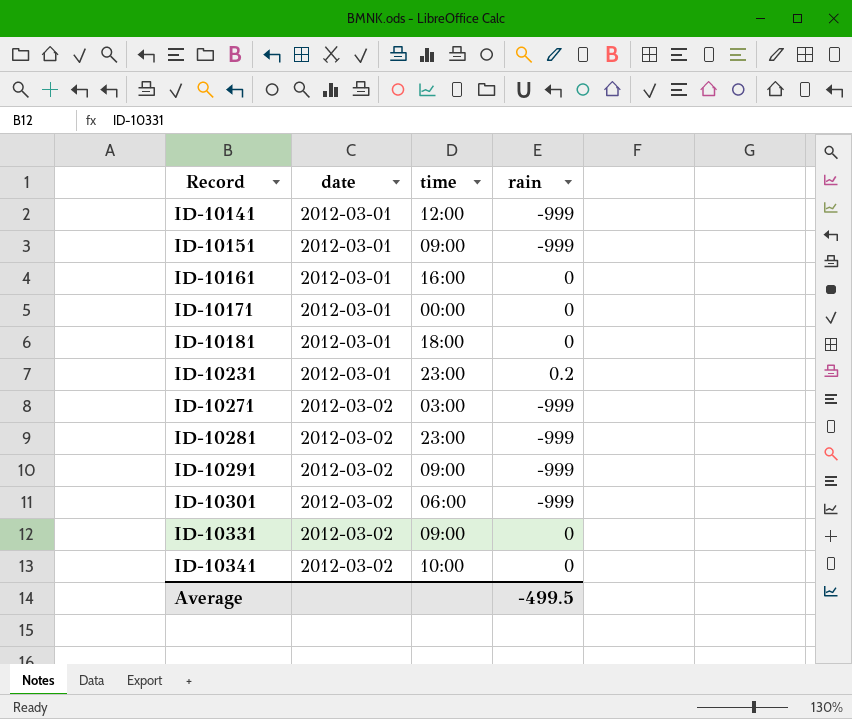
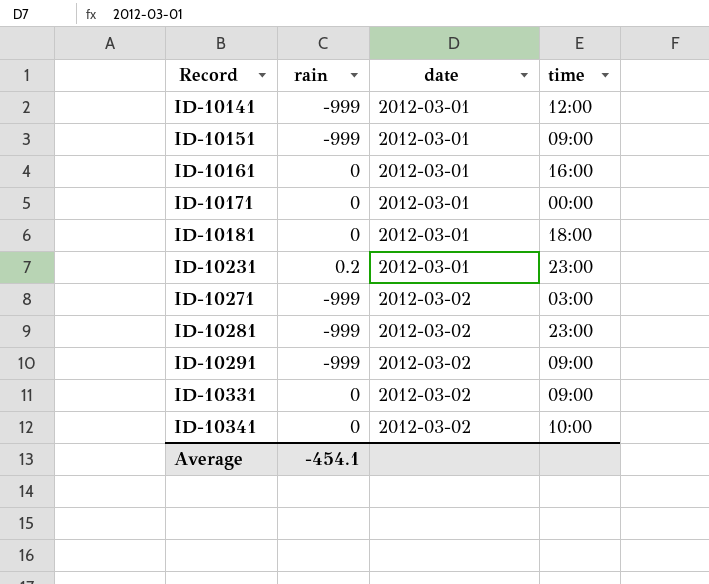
column rain | position: 4 -> 2
row ID-10301: 2012-03-02 | 06:00 | -999 -> none
Average | rain: -499.5 -> -454.1

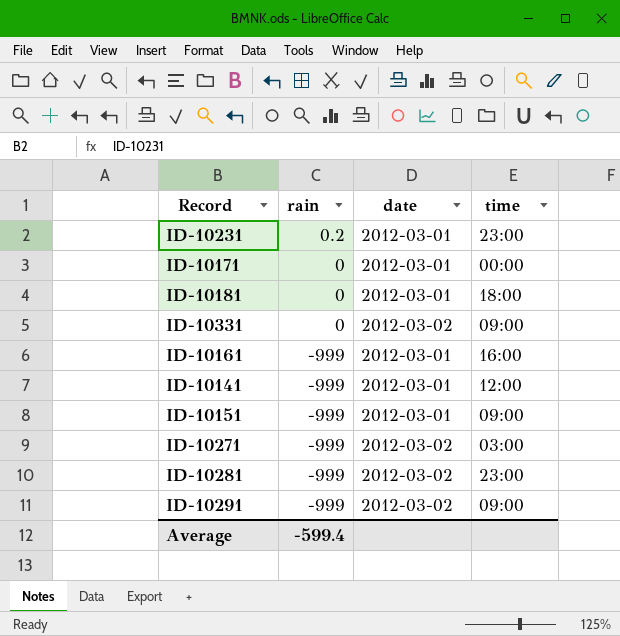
row order: Record ascending -> rain descending
row ID-10341: 0 | 2012-03-02 | 10:00 -> none
ID-10161 | rain: 0 -> -999
Average | rain: -454.1 -> -599.4

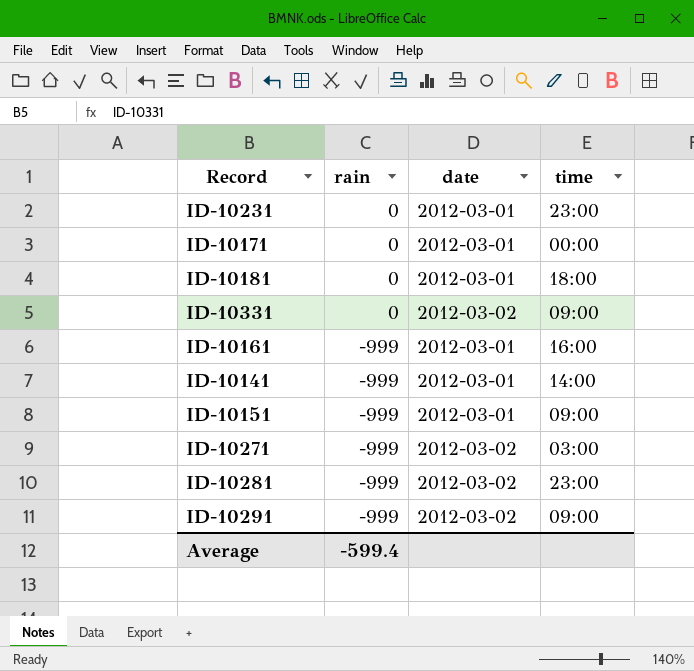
ID-10231 | rain: 0.2 -> 0
ID-10141 | time: 12:00 -> 14:00

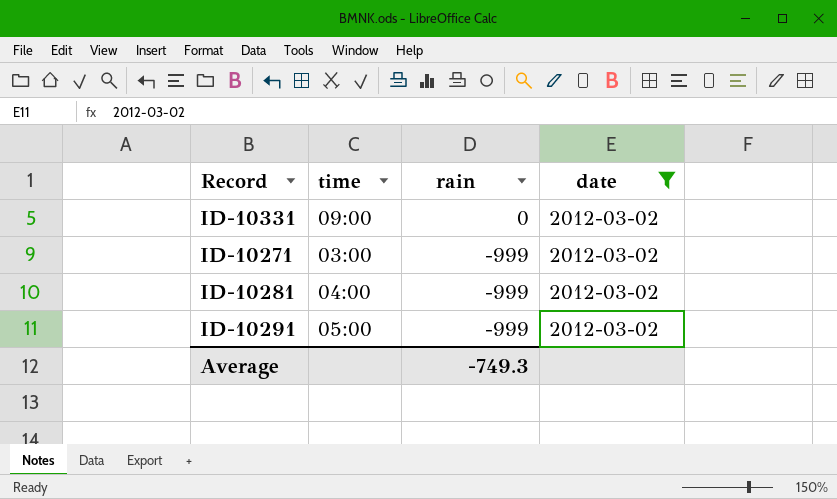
filter: none -> date = 2012-03-02
column time | position: 4 -> 2
ID-10281 | time: 23:00 -> 04:00
ID-10291 | time: 09:00 -> 05:00
Average | rain: -599.4 -> -749.3

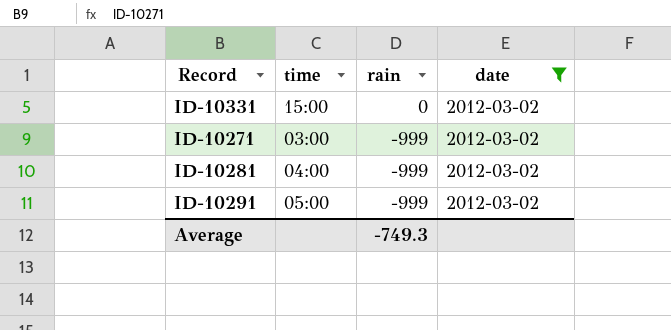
ID-10331 | time: 09:00 -> 15:00

